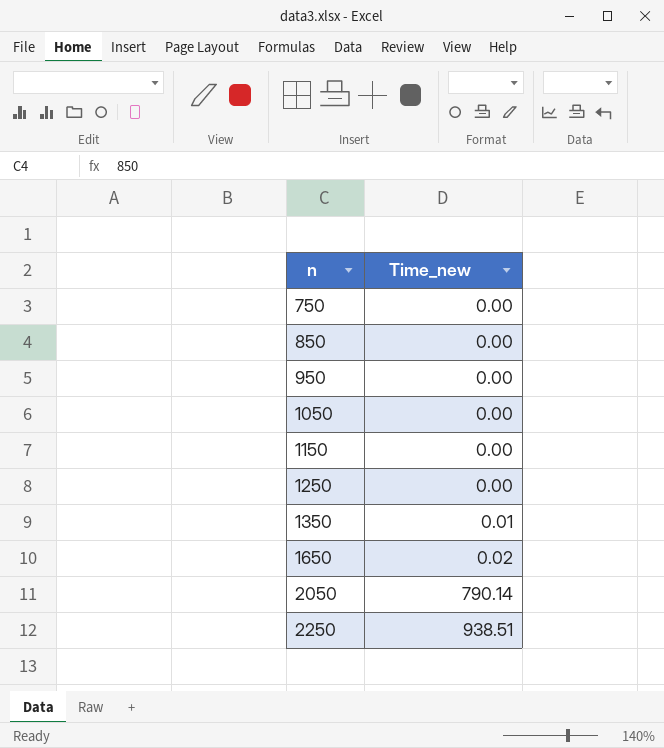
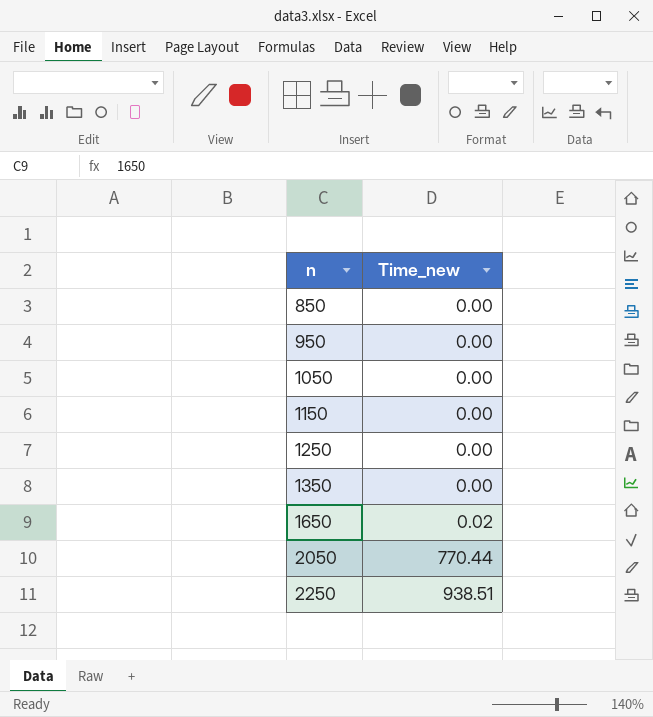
row 750: 0.00 -> none
1350 | Time_new: 0.01 -> 0.00
2050 | Time_new: 790.14 -> 770.44

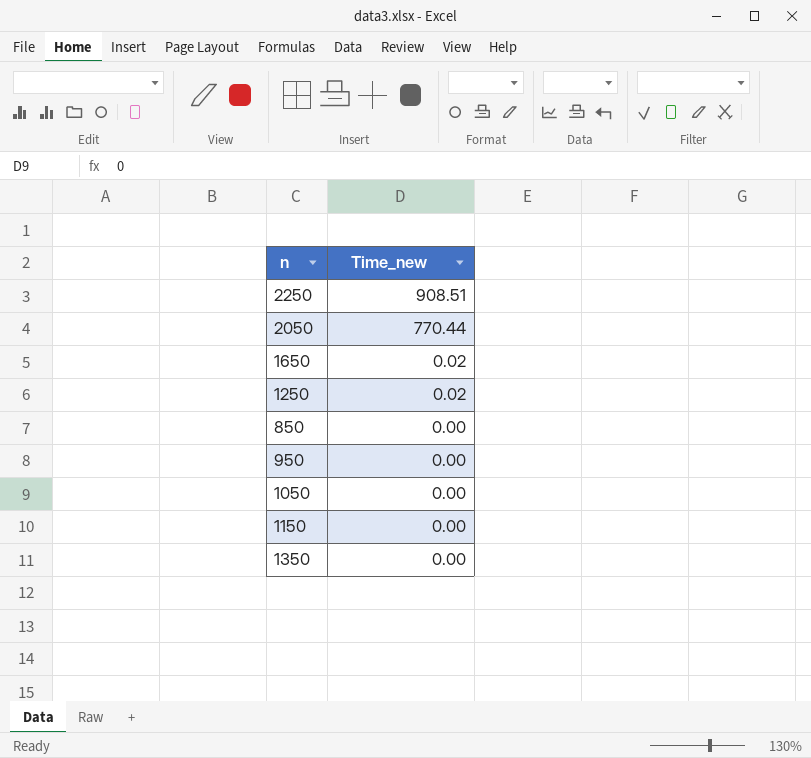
row order: n ascending -> Time_new descending
2250 | Time_new: 938.51 -> 908.51
1250 | Time_new: 0.00 -> 0.02

